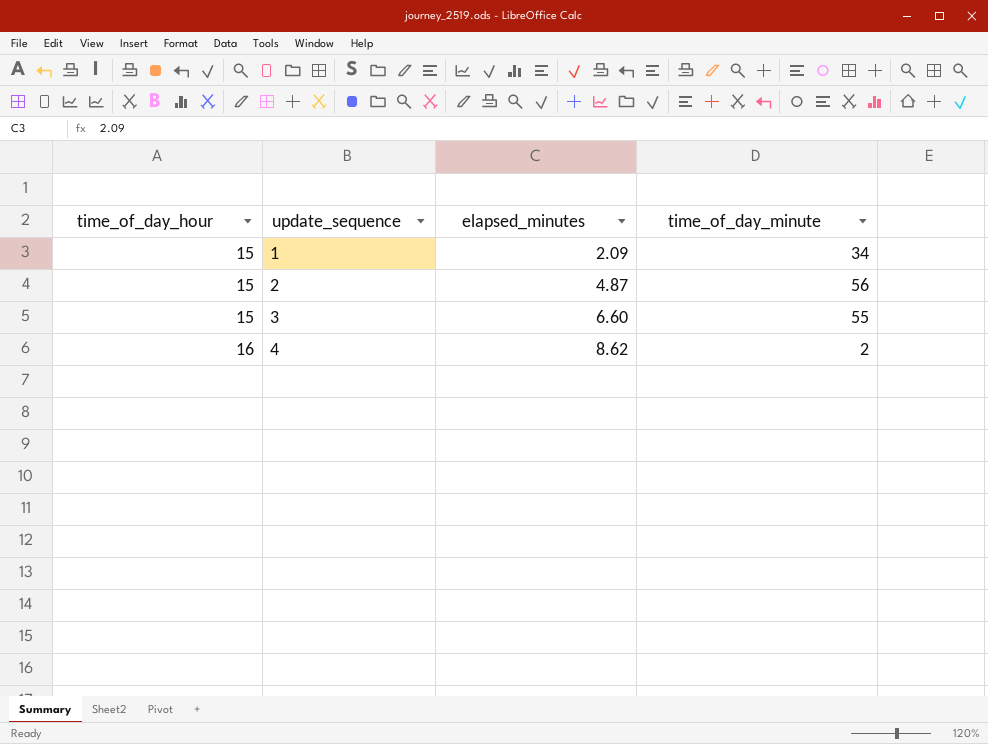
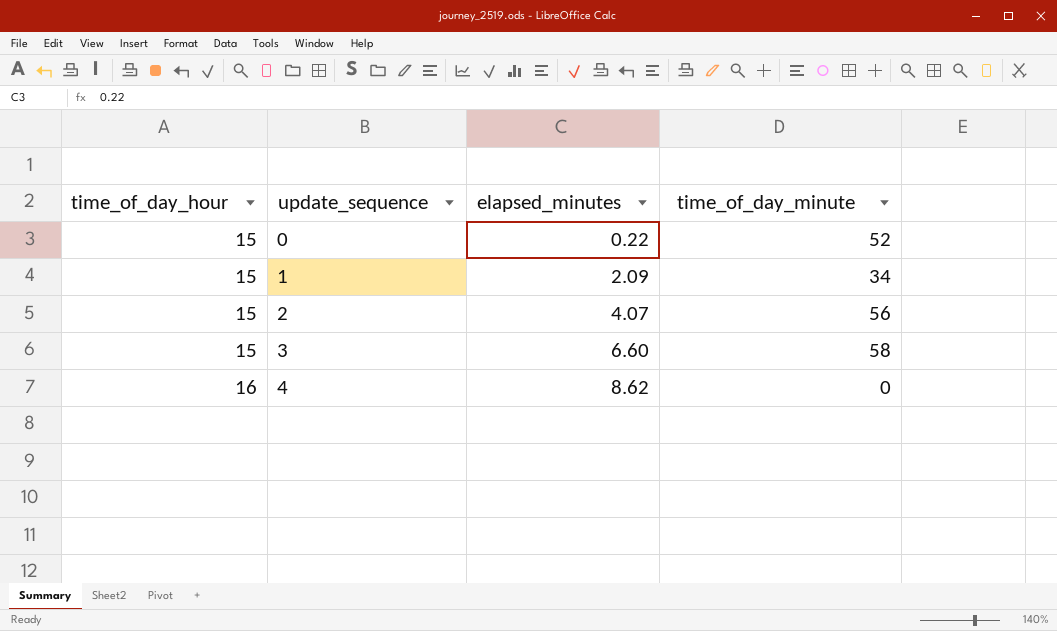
row 0: none -> 15 | 0.22 | 52
2 | elapsed_minutes: 4.87 -> 4.07
3 | time_of_day_minute: 55 -> 58
4 | time_of_day_minute: 2 -> 0

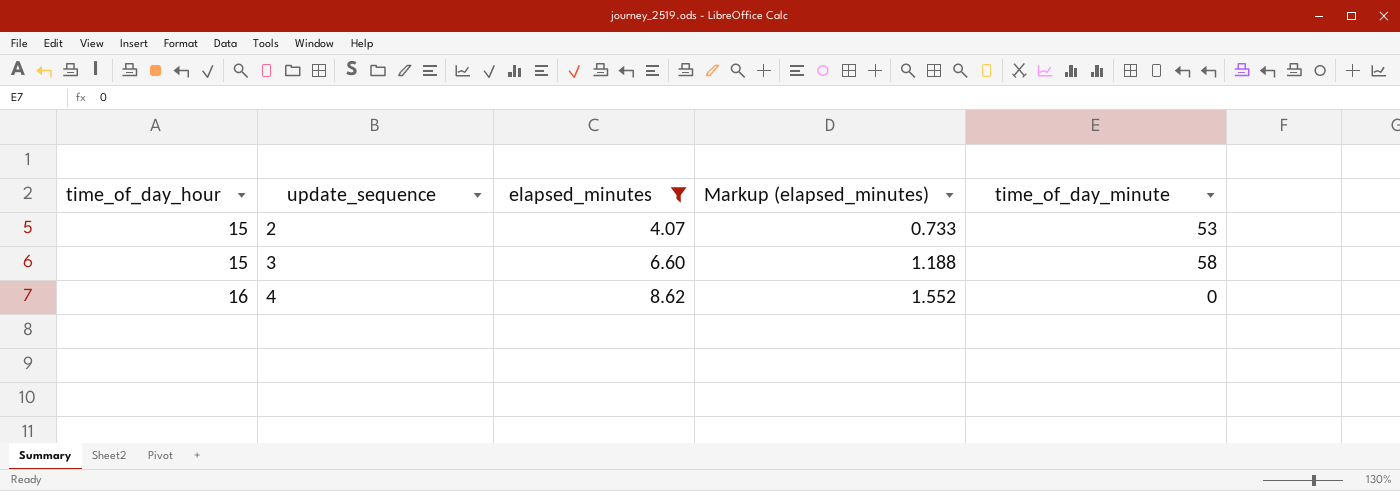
filter: none -> elapsed_minutes >= 4.07
column Markup (elapsed_minutes) | formula: none -> [elapsed_minutes] * 0.18
2 | time_of_day_minute: 56 -> 53

